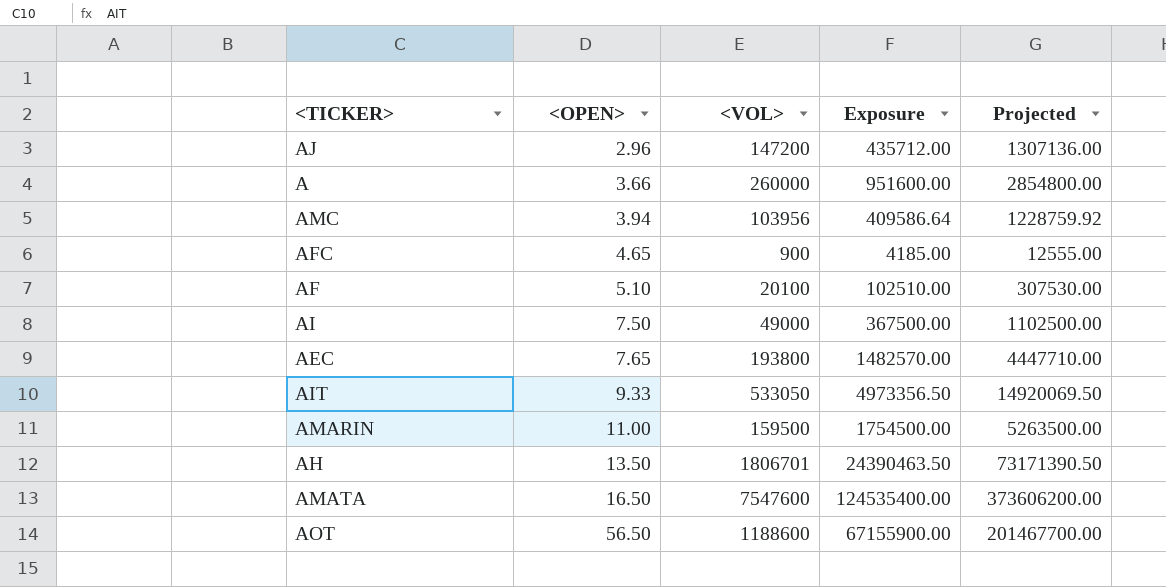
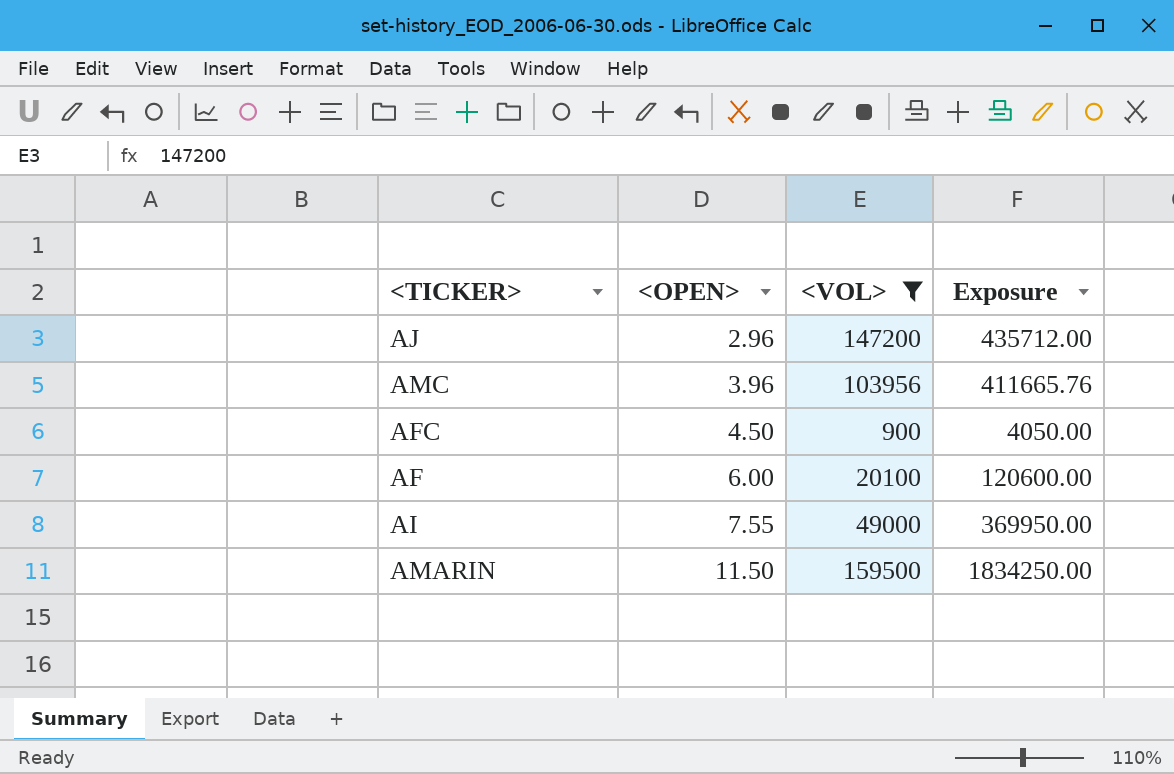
filter: none -> <VOL> <= 159500
column Projected | formula: [Exposure] * 3 -> none
AMC | <OPEN>: 3.94 -> 3.96
AMC | Exposure: 409586.64 -> 411665.76
AFC | <OPEN>: 4.65 -> 4.50
AFC | Exposure: 4185.00 -> 4050.00
AF | <OPEN>: 5.10 -> 6.00
AF | Exposure: 102510.00 -> 120600.00
AI | <OPEN>: 7.50 -> 7.55
AI | Exposure: 367500.00 -> 369950.00
AMARIN | <OPEN>: 11.00 -> 11.50
AMARIN | Exposure: 1754500.00 -> 1834250.00

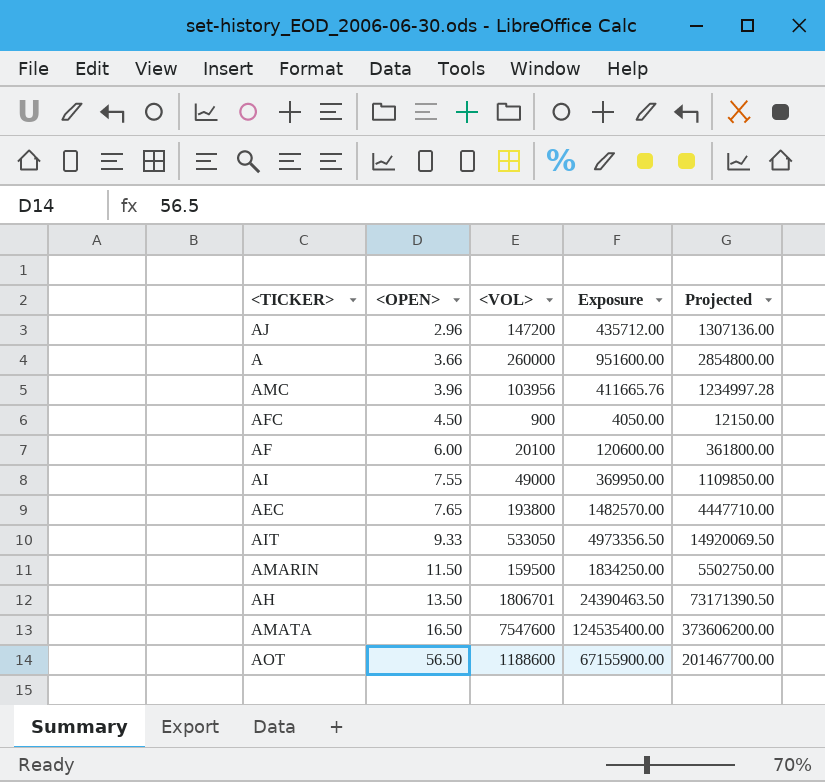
filter: <VOL> <= 159500 -> none
column Projected | formula: none -> [Exposure] * 3

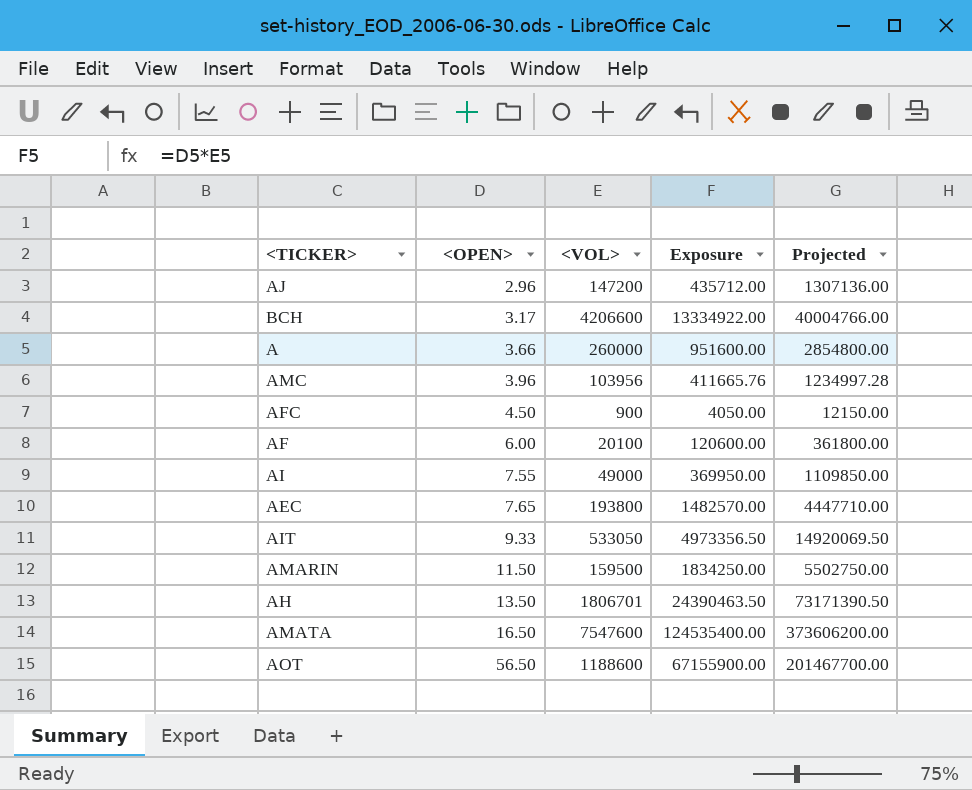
row BCH: none -> 3.17 | 4206600 | 13334922.00 | 40004766.00

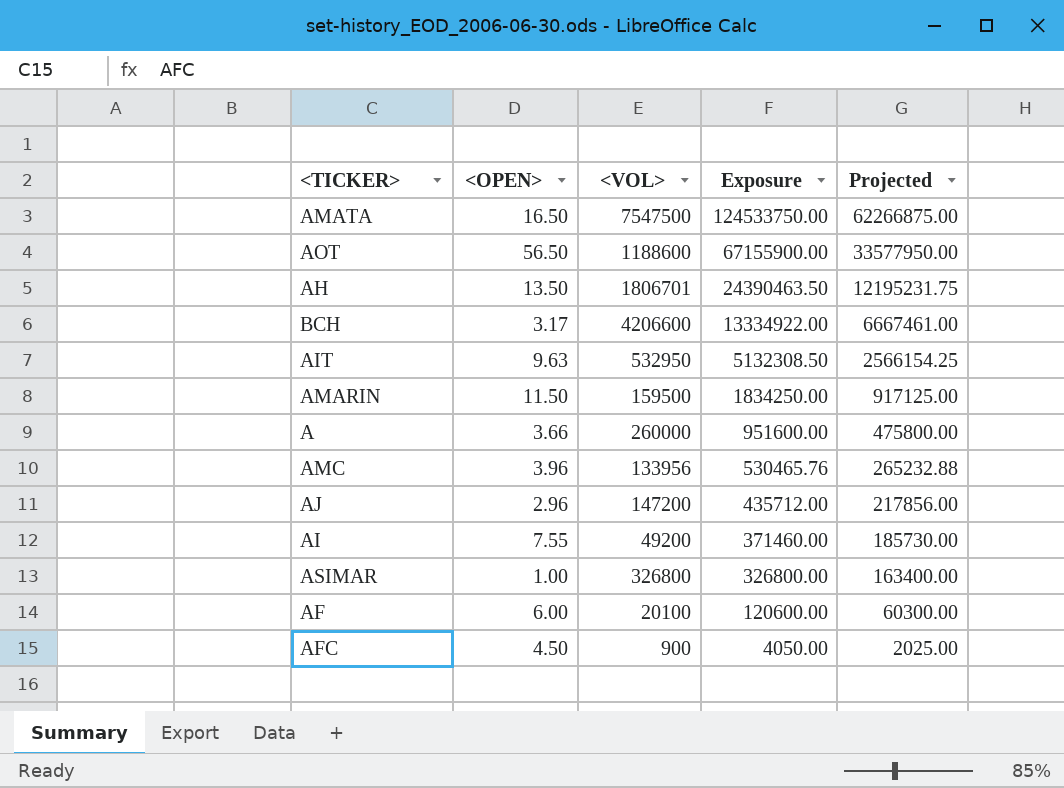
row order: <OPEN> ascending -> Exposure descending
column Projected | formula: [Exposure] * 3 -> [Exposure] * 0.5
row AEC: 7.65 | 193800 | 1482570.00 | 4447710.00 -> none
AMATA | <VOL>: 7547600 -> 7547500
AMATA | Exposure: 124535400.00 -> 124533750.00
AIT | <OPEN>: 9.33 -> 9.63
AIT | <VOL>: 533050 -> 532950
AIT | Exposure: 4973356.50 -> 5132308.50
AMC | <VOL>: 103956 -> 133956
AMC | Exposure: 411665.76 -> 530465.76
AI | <VOL>: 49000 -> 49200
AI | Exposure: 369950.00 -> 371460.00
row ASIMAR: none -> 1.00 | 326800 | 326800.00 | 163400.00

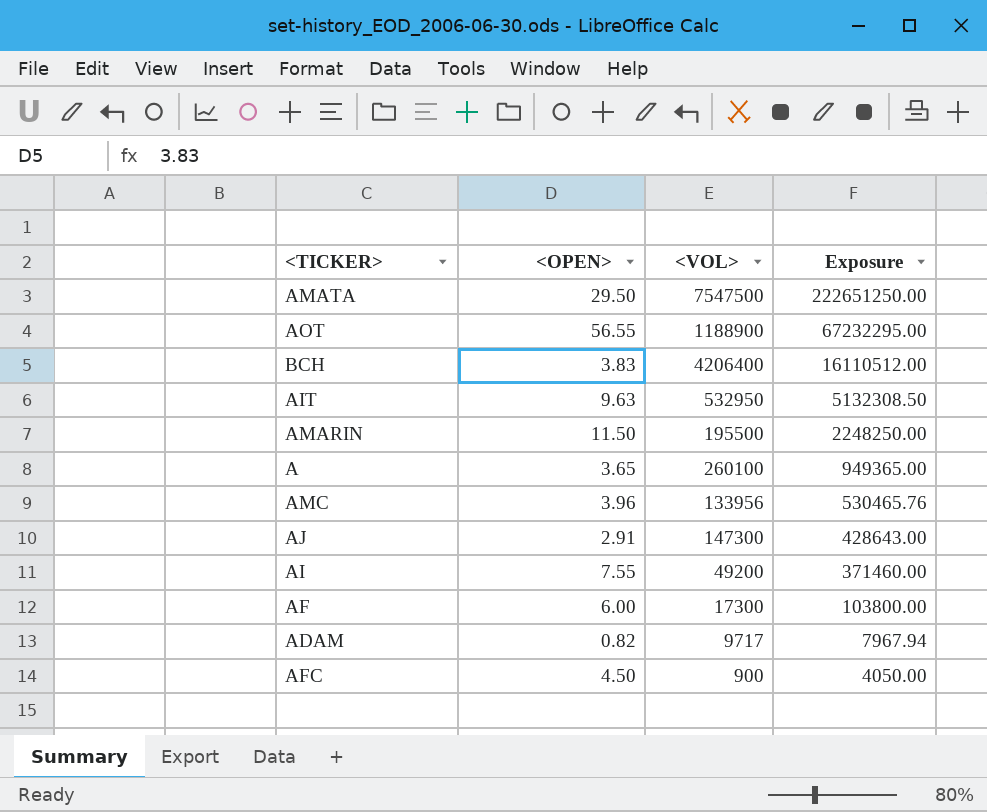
column Projected | formula: [Exposure] * 0.5 -> none
row AH: 13.50 | 1806701 | 24390463.50 | 12195231.75 -> none
row ASIMAR: 1.00 | 326800 | 326800.00 | 163400.00 -> none
AMATA | <OPEN>: 16.50 -> 29.50
AMATA | Exposure: 124533750.00 -> 222651250.00
AOT | <OPEN>: 56.50 -> 56.55
AOT | <VOL>: 1188600 -> 1188900
AOT | Exposure: 67155900.00 -> 67232295.00
BCH | <OPEN>: 3.17 -> 3.83
BCH | <VOL>: 4206600 -> 4206400
BCH | Exposure: 13334922.00 -> 16110512.00
AMARIN | <VOL>: 159500 -> 195500
AMARIN | Exposure: 1834250.00 -> 2248250.00
A | <OPEN>: 3.66 -> 3.65
A | <VOL>: 260000 -> 260100
A | Exposure: 951600.00 -> 949365.00
AJ | <OPEN>: 2.96 -> 2.91
AJ | <VOL>: 147200 -> 147300
AJ | Exposure: 435712.00 -> 428643.00
AF | <VOL>: 20100 -> 17300
AF | Exposure: 120600.00 -> 103800.00
row ADAM: none -> 0.82 | 9717 | 7967.94

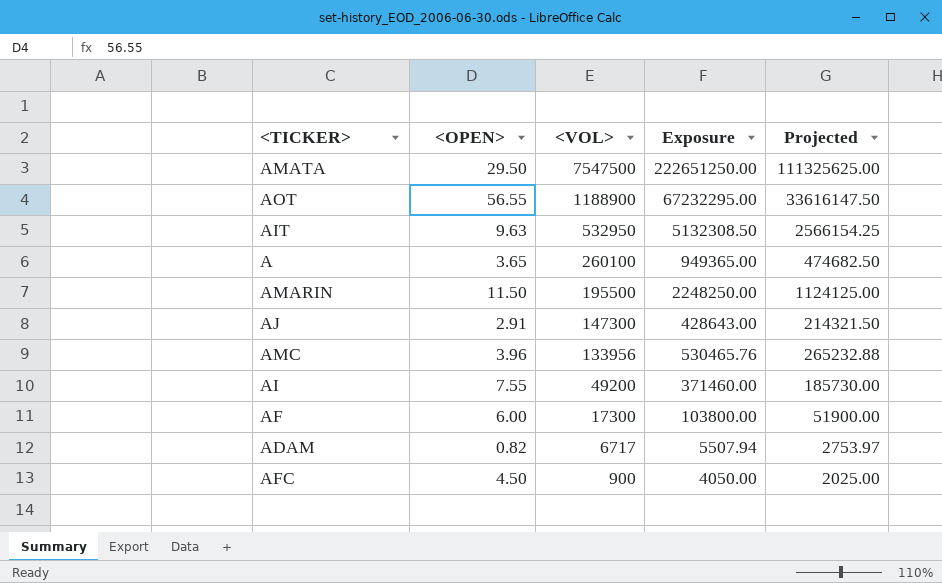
row order: Exposure descending -> <VOL> descending
column Projected | formula: none -> [Exposure] * 0.5
row BCH: 3.83 | 4206400 | 16110512.00 -> none
ADAM | <VOL>: 9717 -> 6717
ADAM | Exposure: 7967.94 -> 5507.94

